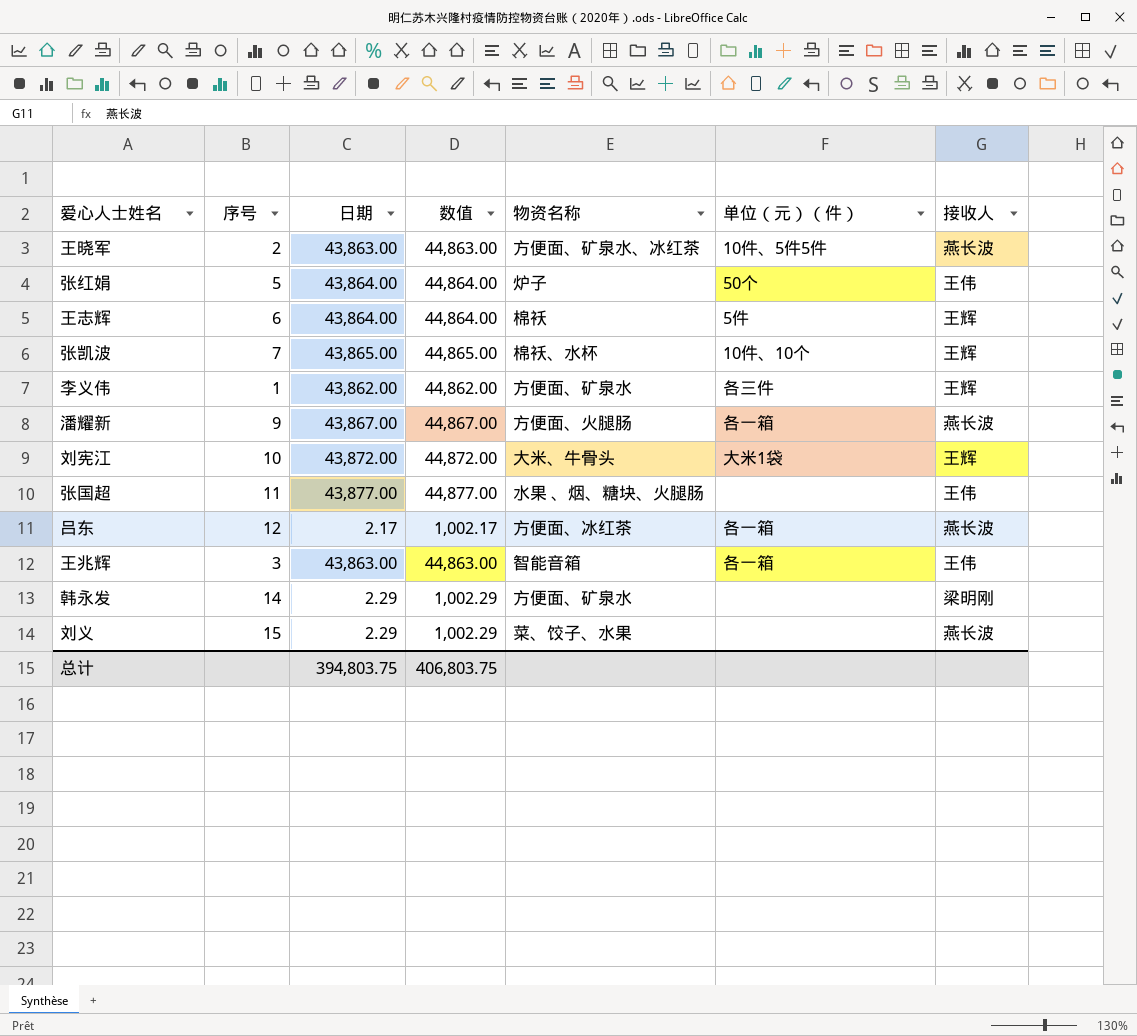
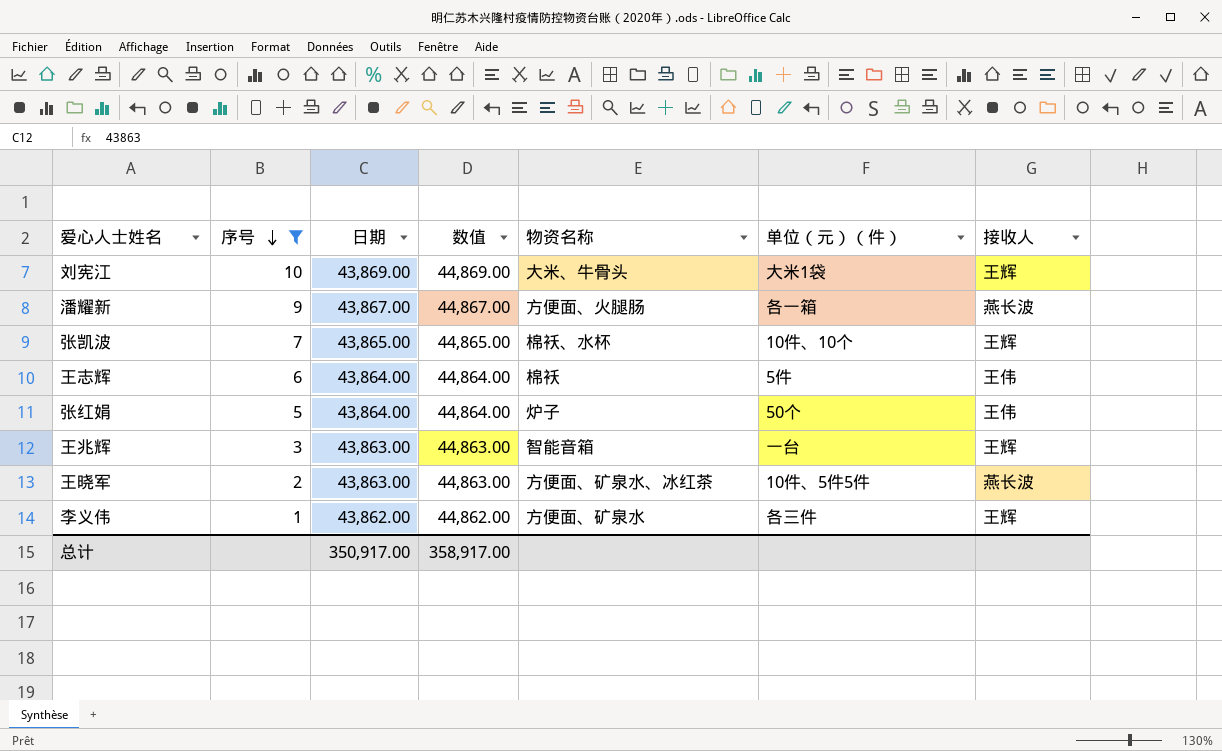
filter: none -> 序号 <= 10
row order: none -> 序号 descending
刘宪江 | 日期: 43,872.00 -> 43,869.00
刘宪江 | 数值: 44,872.00 -> 44,869.00
王志辉 | 接收人: 王辉 -> 王伟
王兆辉 | 单位（元）（件）: 各一箱 -> 一台
王兆辉 | 接收人: 王伟 -> 王辉
总计 | 日期: 394,803.75 -> 350,917.00
总计 | 数值: 406,803.75 -> 358,917.00

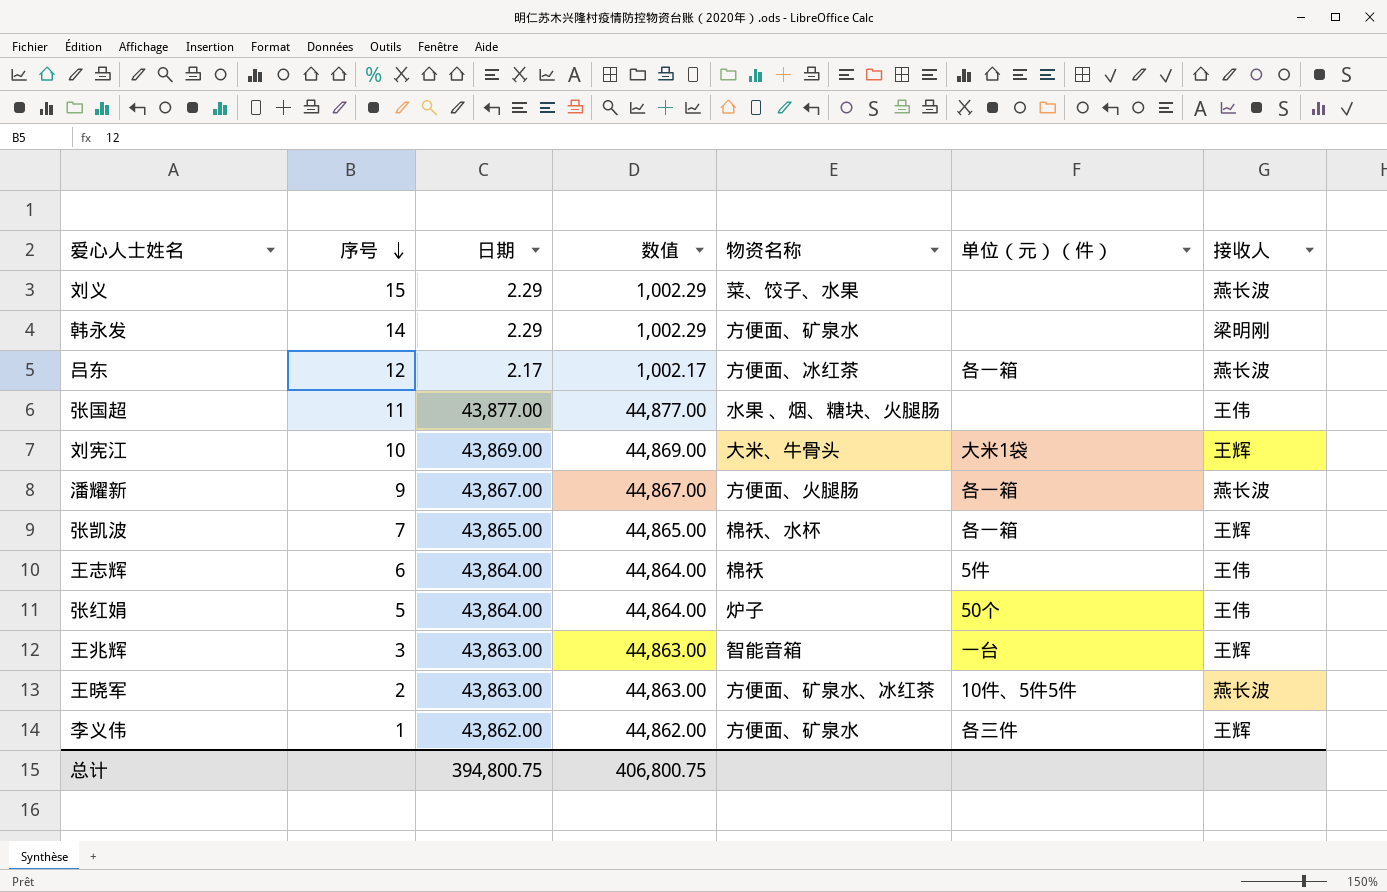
filter: 序号 <= 10 -> none
张凯波 | 单位（元）（件）: 10件、10个 -> 各一箱
总计 | 日期: 350,917.00 -> 394,800.75
总计 | 数值: 358,917.00 -> 406,800.75

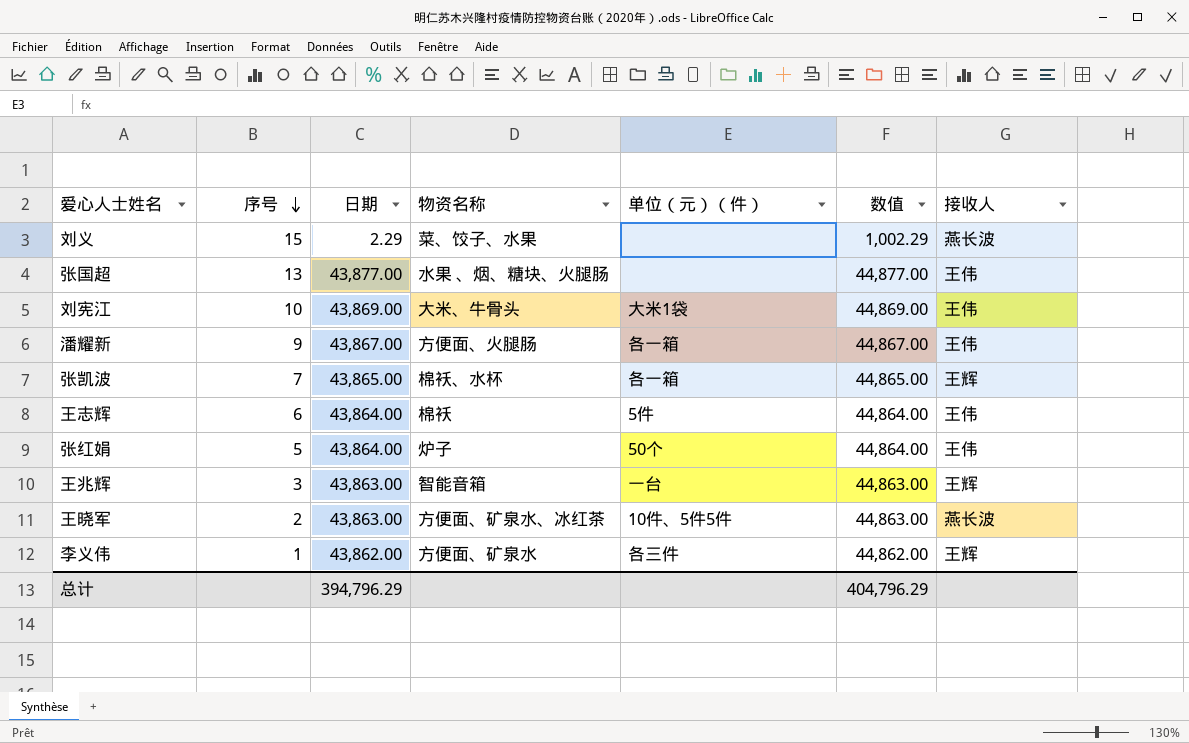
column 数值 | position: 4 -> 6
row 韩永发: 14 | 2.29 | 1,002.29 | 方便面、矿泉水 | none | 梁明刚 -> none
row 吕东: 12 | 2.17 | 1,002.17 | 方便面、冰红茶 | 各一箱 | 燕长波 -> none
张国超 | 序号: 11 -> 13
刘宪江 | 接收人: 王辉 -> 王伟
潘耀新 | 接收人: 燕长波 -> 王伟
总计 | 日期: 394,800.75 -> 394,796.29
总计 | 数值: 406,800.75 -> 404,796.29

